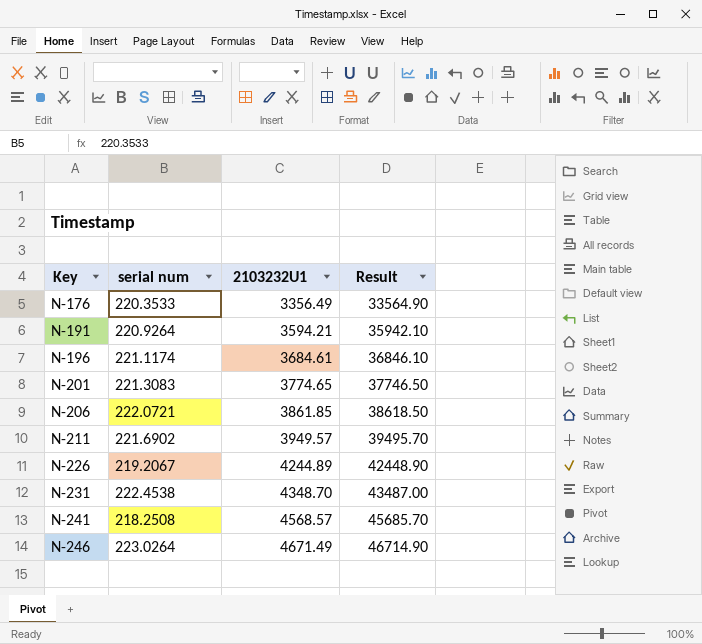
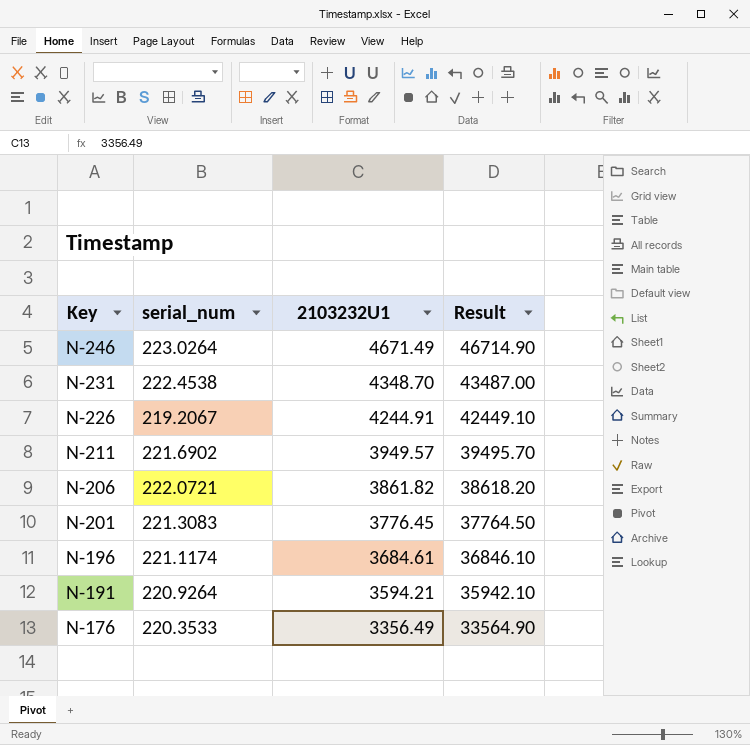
row order: Key ascending -> Key descending
column name: serial num -> serial_num
row N-241: 218.2508 | 4568.57 | 45685.70 -> none
N-226 | 2103232U1: 4244.89 -> 4244.91
N-226 | Result: 42448.90 -> 42449.10
N-206 | 2103232U1: 3861.85 -> 3861.82
N-206 | Result: 38618.50 -> 38618.20
N-201 | 2103232U1: 3774.65 -> 3776.45
N-201 | Result: 37746.50 -> 37764.50

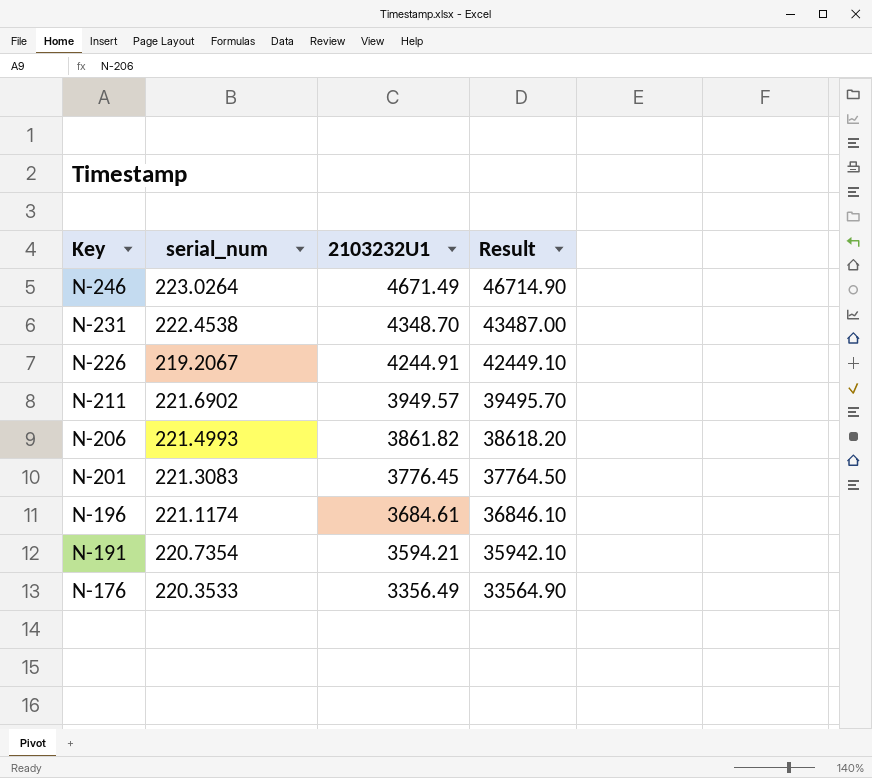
N-206 | serial_num: 222.0721 -> 221.4993
N-191 | serial_num: 220.9264 -> 220.7354

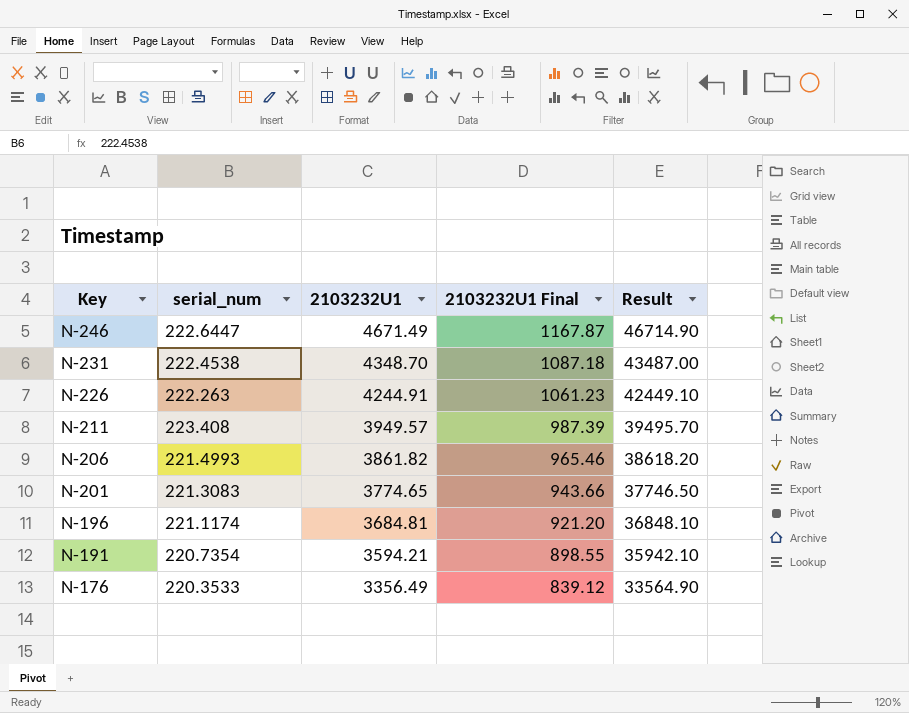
column 2103232U1 Final | formula: none -> [2103232U1] * 0.25
N-246 | serial_num: 223.0264 -> 222.6447
N-226 | serial_num: 219.2067 -> 222.263
N-211 | serial_num: 221.6902 -> 223.408
N-201 | 2103232U1: 3776.45 -> 3774.65
N-201 | Result: 37764.50 -> 37746.50
N-196 | 2103232U1: 3684.61 -> 3684.81
N-196 | Result: 36846.10 -> 36848.10

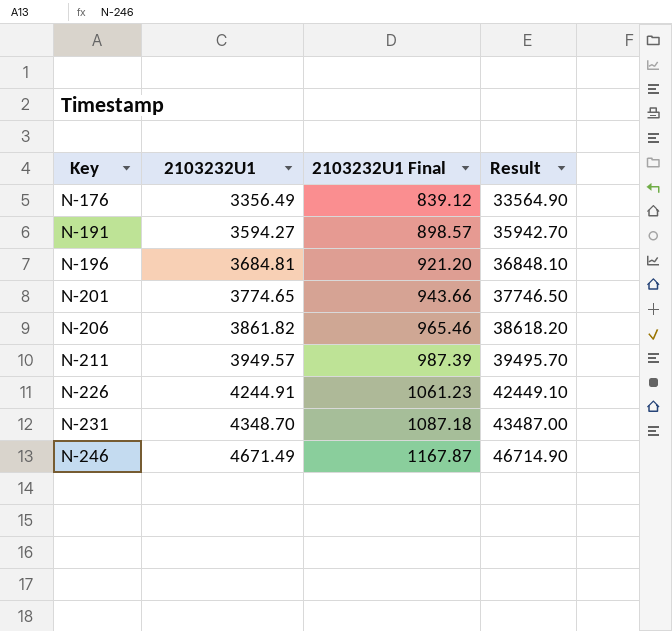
row order: Key descending -> Key ascending
column serial_num | position: 2 -> none
N-191 | 2103232U1: 3594.21 -> 3594.27
N-191 | 2103232U1 Final: 898.55 -> 898.57
N-191 | Result: 35942.10 -> 35942.70

